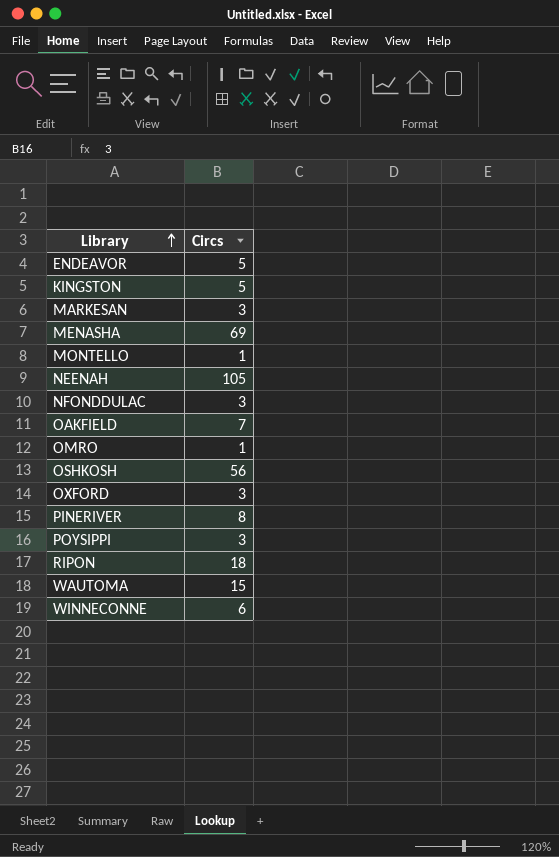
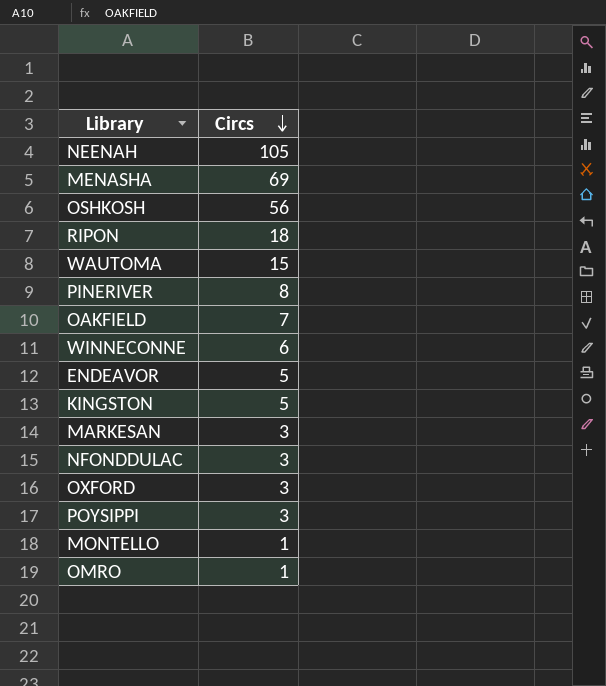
row order: Library ascending -> Circs descending

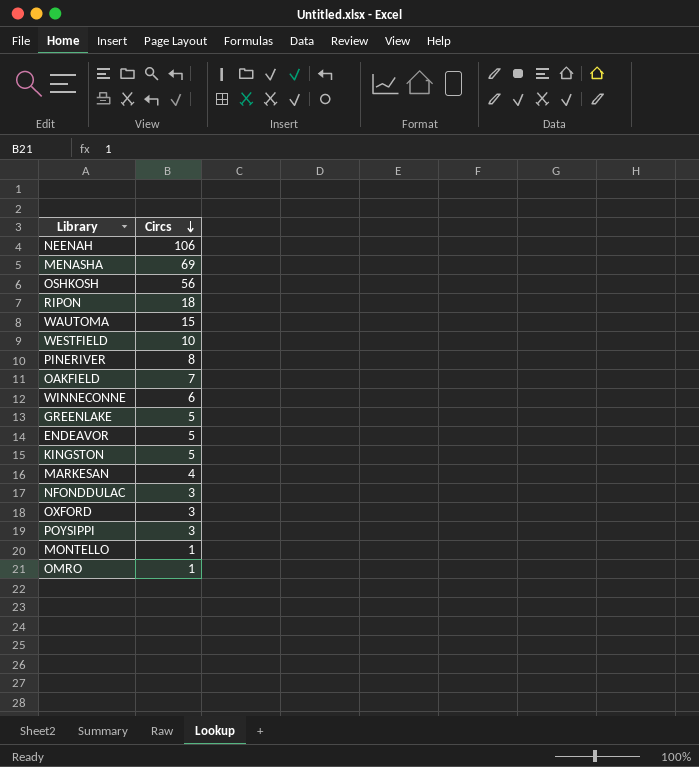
NEENAH | Circs: 105 -> 106
row WESTFIELD: none -> 10
row GREENLAKE: none -> 5
MARKESAN | Circs: 3 -> 4

